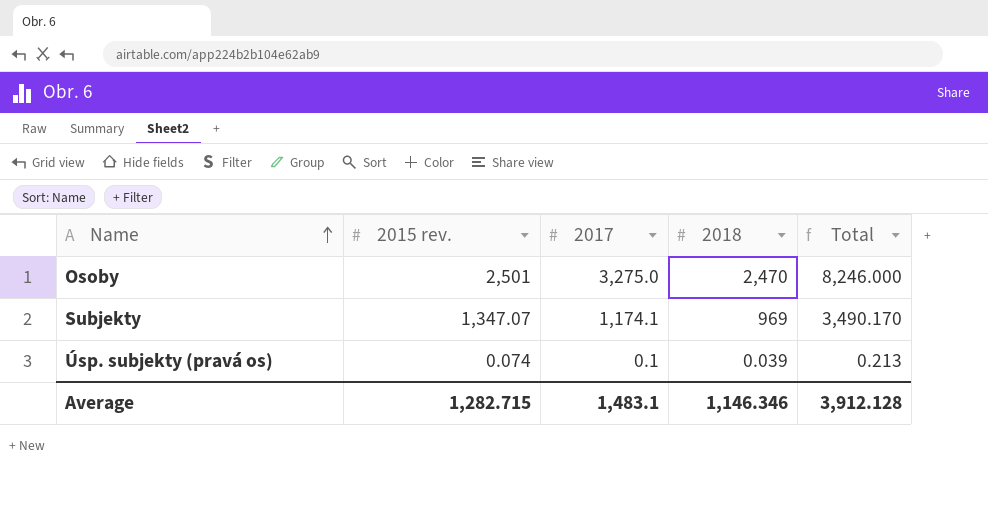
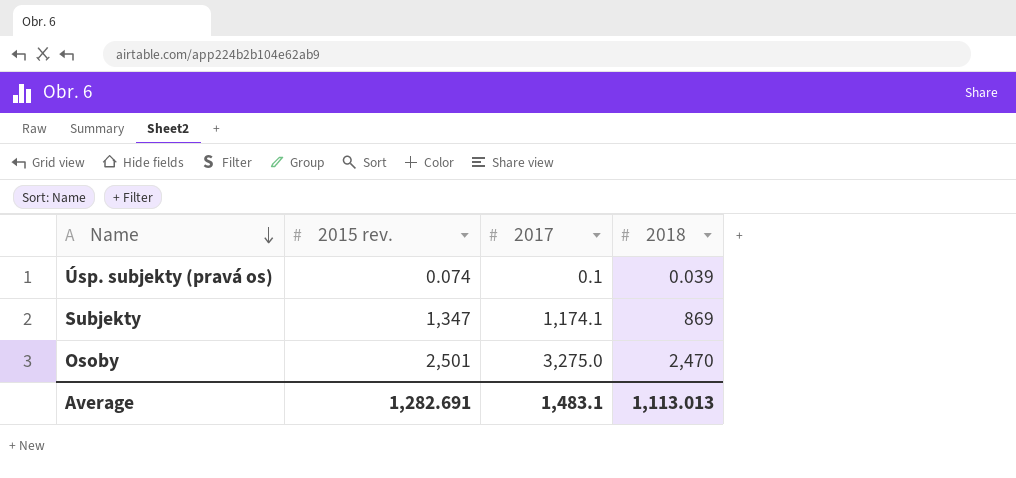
row order: Name ascending -> Name descending
column Total | formula: [2015 rev.] + [2017] + [2018] -> none
Subjekty | 2015 rev.: 1,347.07 -> 1,347
Subjekty | 2018: 969 -> 869
Average | 2015 rev.: 1,282.715 -> 1,282.691
Average | 2018: 1,146.346 -> 1,113.013

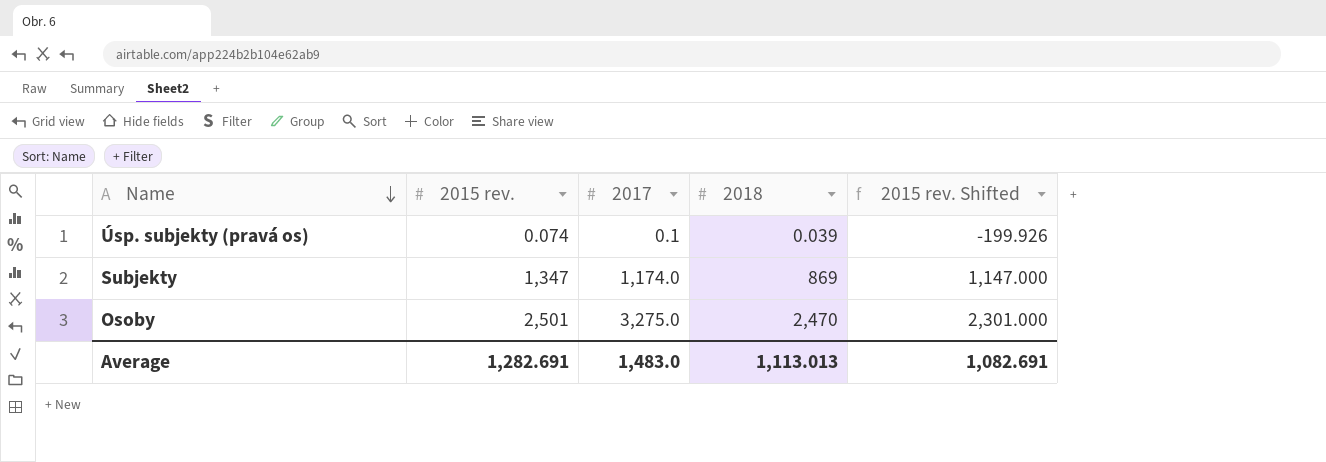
column 2015 rev. Shifted | formula: none -> [2015 rev.] - 200
Subjekty | 2017: 1,174.1 -> 1,174.0
Average | 2017: 1,483.1 -> 1,483.0

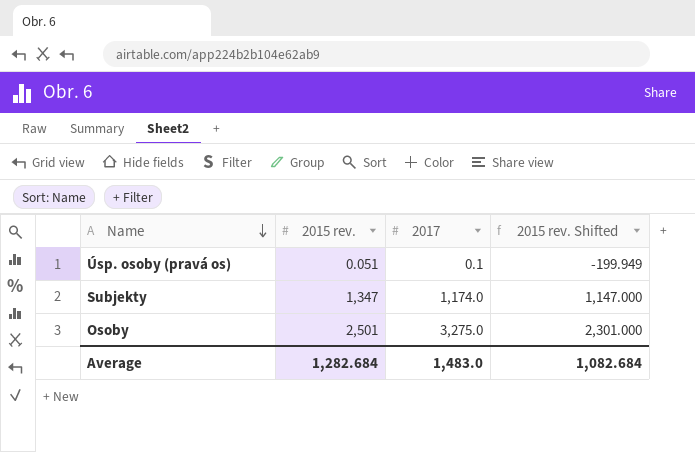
column 2018 | position: 4 -> none
row Úsp. subjekty (pravá os): 0.074 | 0.1 | 0.039 | -199.926 -> none
row Úsp. osoby (pravá os): none -> 0.051 | 0.1 | -199.949
Average | 2015 rev.: 1,282.691 -> 1,282.684
Average | 2015 rev. Shifted: 1,082.691 -> 1,082.684

